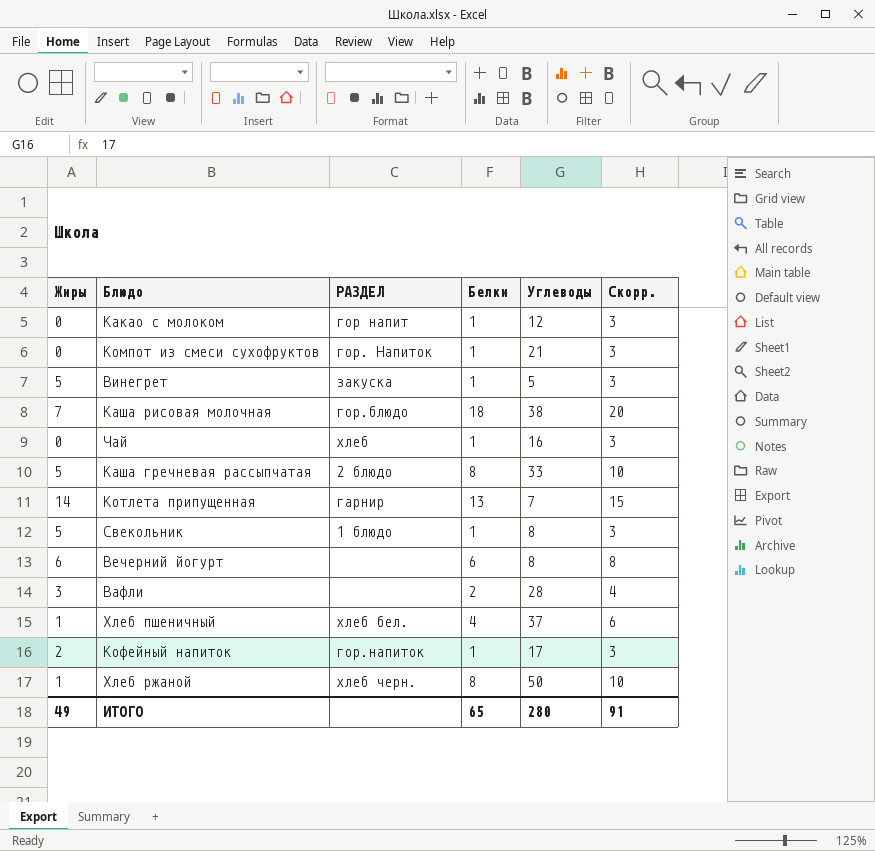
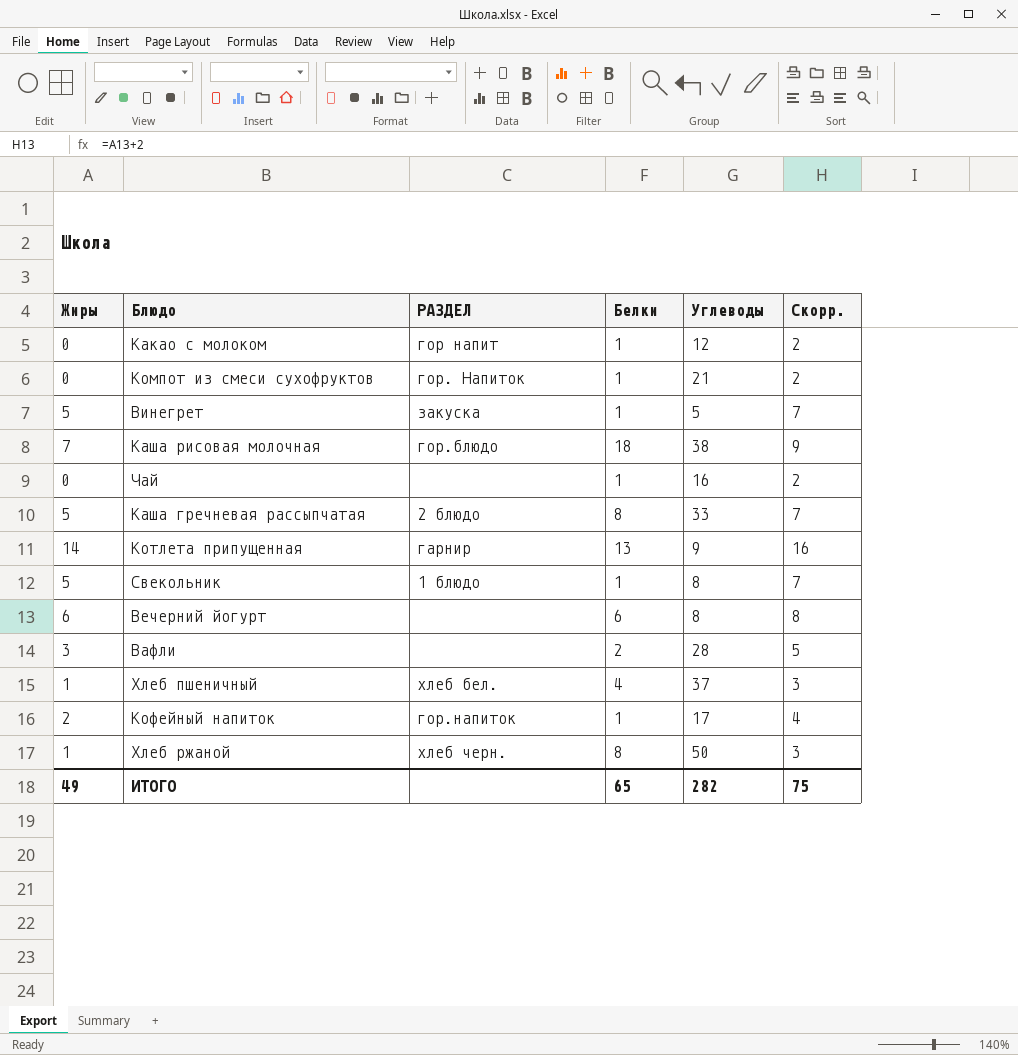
column Скорр. | formula: [Белки] + 2 -> [Жиры] + 2
Чай | РАЗДЕЛ: хлеб -> none
Котлета припущенная | Углеводы: 7 -> 9
ИТОГО | Углеводы: 280 -> 282
ИТОГО | Скорр.: 91 -> 75

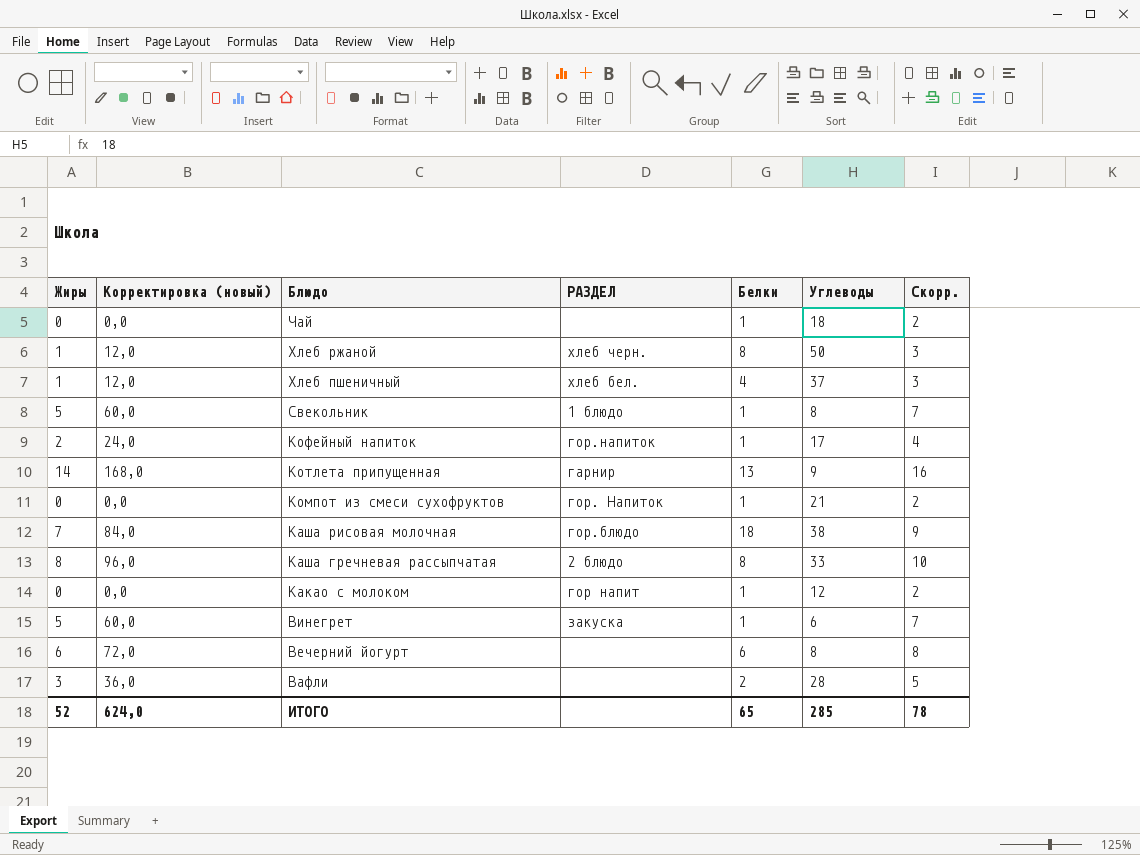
row order: none -> Блюдо descending
column Корректировка (новый) | formula: none -> [Жиры] * 12
Чай | Углеводы: 16 -> 18
Каша гречневая рассыпчатая | Жиры: 5 -> 8
Каша гречневая рассыпчатая | Скорр.: 7 -> 10
Винегрет | Углеводы: 5 -> 6
ИТОГО | Жиры: 49 -> 52
ИТОГО | Углеводы: 282 -> 285
ИТОГО | Скорр.: 75 -> 78

